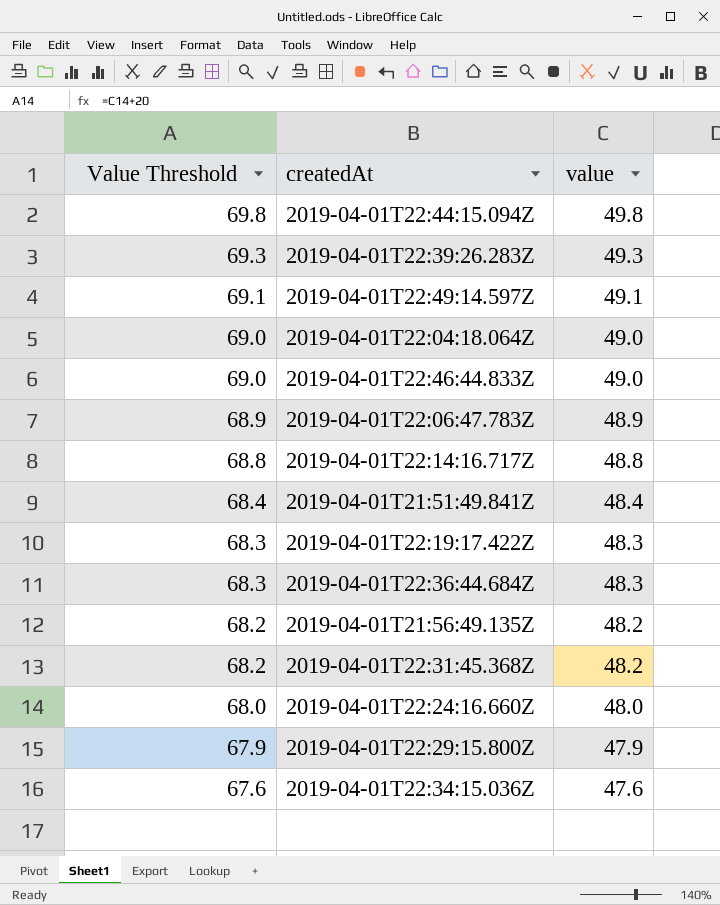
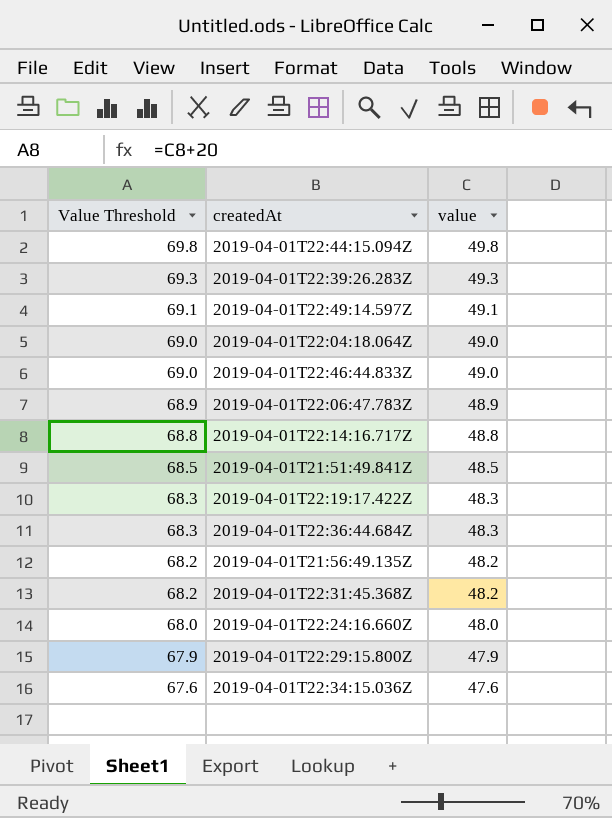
2019-04-01T21:51:49.841Z | Value Threshold: 68.4 -> 68.5
2019-04-01T21:51:49.841Z | value: 48.4 -> 48.5

